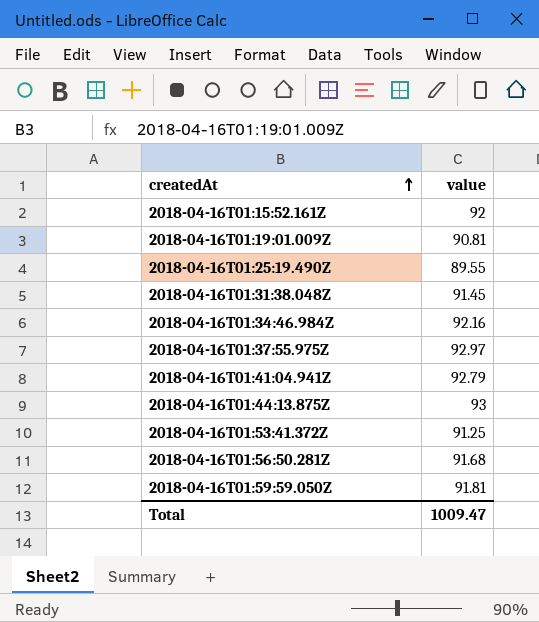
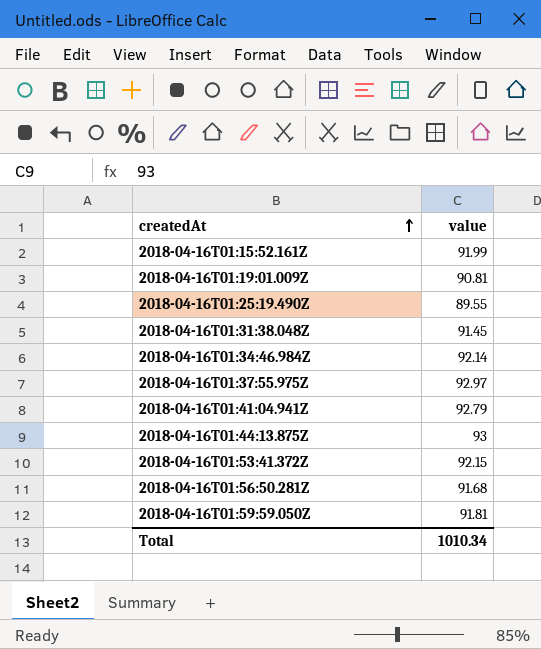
2018-04-16T01:15:52.161Z | value: 92 -> 91.99
2018-04-16T01:34:46.984Z | value: 92.16 -> 92.14
2018-04-16T01:53:41.372Z | value: 91.25 -> 92.15
Total | value: 1009.47 -> 1010.34

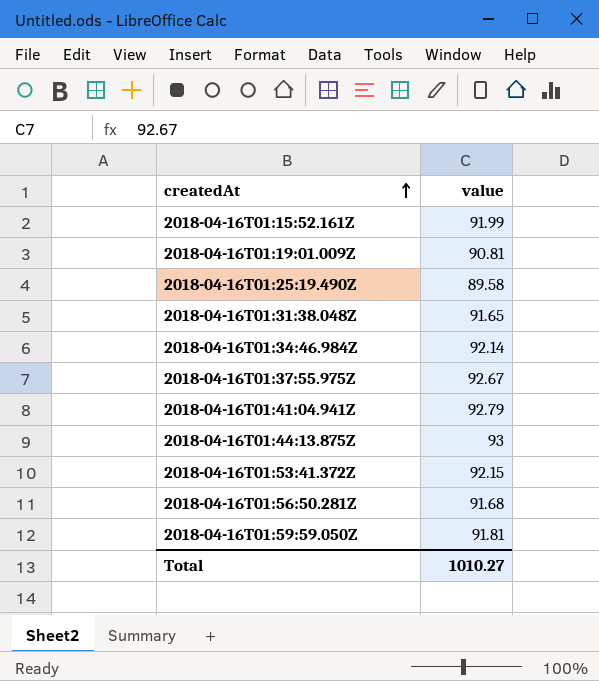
2018-04-16T01:25:19.490Z | value: 89.55 -> 89.58
2018-04-16T01:31:38.048Z | value: 91.45 -> 91.65
2018-04-16T01:37:55.975Z | value: 92.97 -> 92.67
Total | value: 1010.34 -> 1010.27

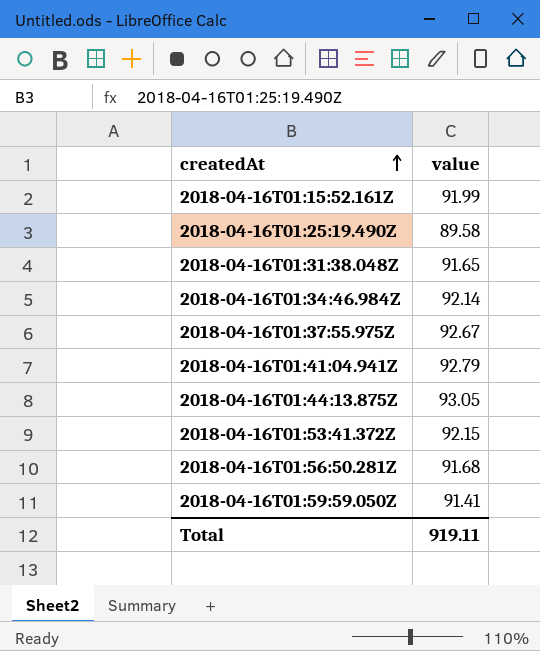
row 2018-04-16T01:19:01.009Z: 90.81 -> none
2018-04-16T01:44:13.875Z | value: 93 -> 93.05
2018-04-16T01:59:59.050Z | value: 91.81 -> 91.41
Total | value: 1010.27 -> 919.11

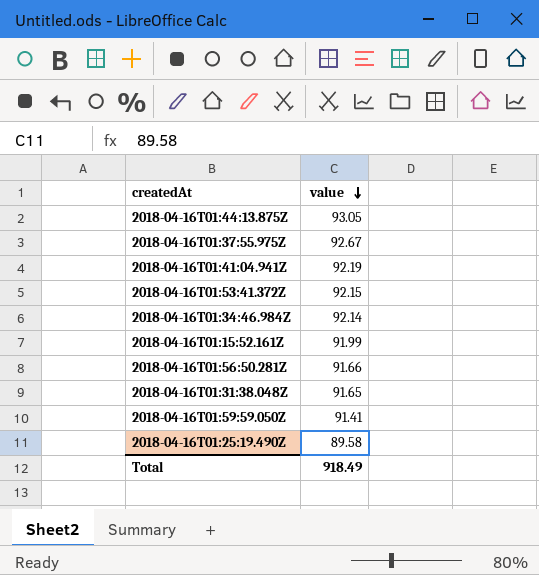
row order: createdAt ascending -> value descending
2018-04-16T01:41:04.941Z | value: 92.79 -> 92.19
2018-04-16T01:56:50.281Z | value: 91.68 -> 91.66
Total | value: 919.11 -> 918.49

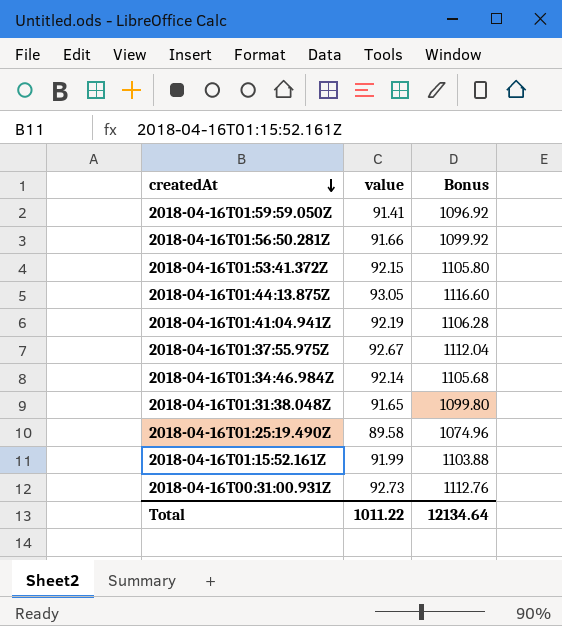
row order: value descending -> createdAt descending
column Bonus | formula: none -> [value] * 12
row 2018-04-16T00:31:00.931Z: none -> 92.73 | 1112.76
Total | value: 918.49 -> 1011.22

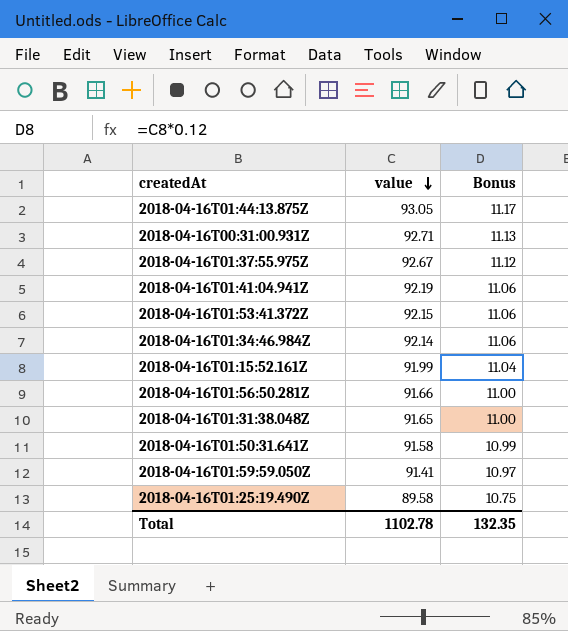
row order: createdAt descending -> value descending
column Bonus | formula: [value] * 12 -> [value] * 0.12
2018-04-16T00:31:00.931Z | value: 92.73 -> 92.71
row 2018-04-16T01:50:31.641Z: none -> 91.58 | 10.99
Total | value: 1011.22 -> 1102.78
Total | Bonus: 12134.64 -> 132.35

